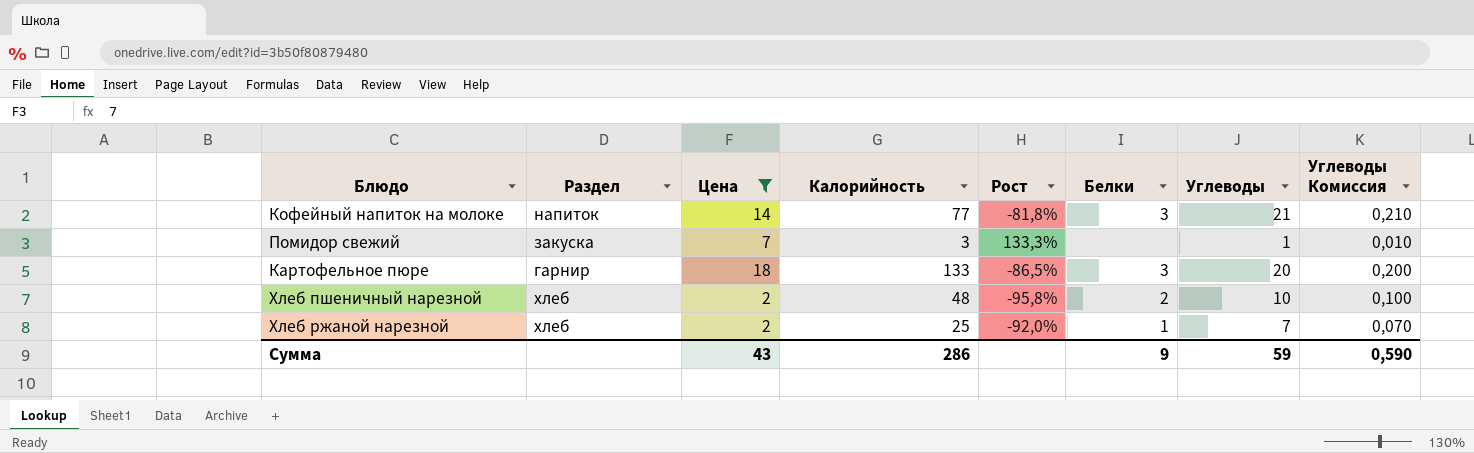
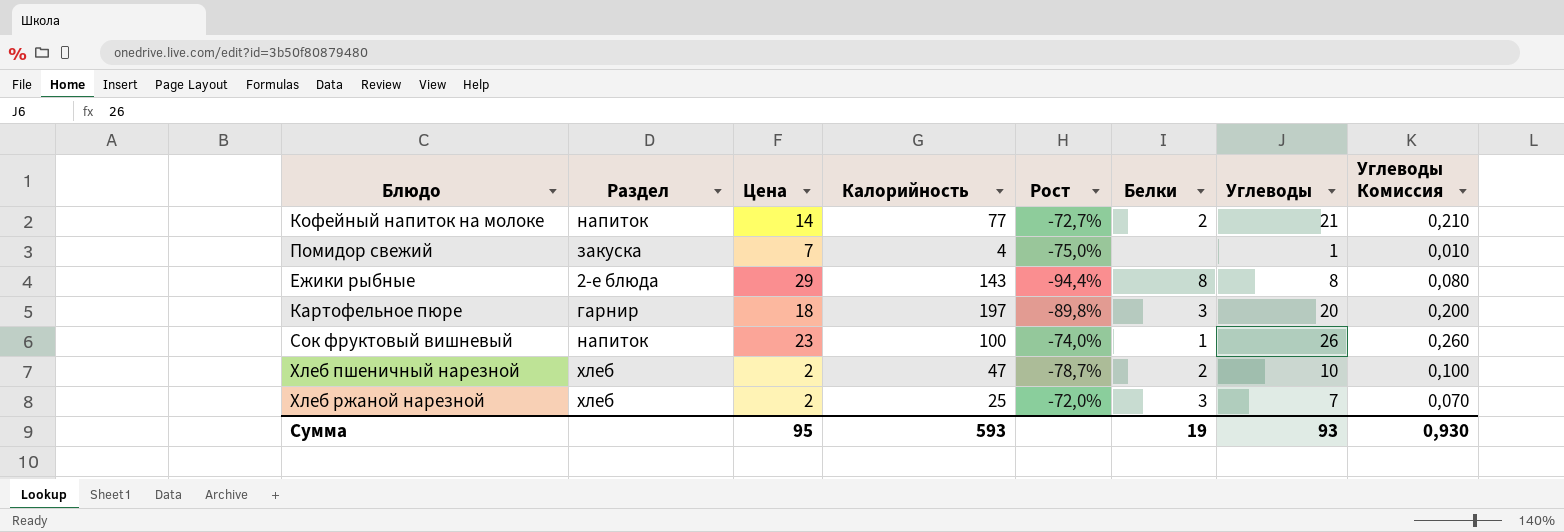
filter: Цена <= 18 -> none
column Рост | formula: ([Цена] - [Калорийность]) / [Калорийность] -> ([Углеводы] - [Калорийность]) / [Калорийность]
Кофейный напиток на молоке | Белки: 3 -> 2
Помидор свежий | Калорийность: 3 -> 4
Картофельное пюре | Калорийность: 133 -> 197
Хлеб пшеничный нарезной | Калорийность: 48 -> 47
Хлеб ржаной нарезной | Белки: 1 -> 3
Сумма | Цена: 43 -> 95
Сумма | Калорийность: 286 -> 593
Сумма | Белки: 9 -> 19
Сумма | Углеводы: 59 -> 93
Сумма | Углеводы Комиссия: 0,590 -> 0,930

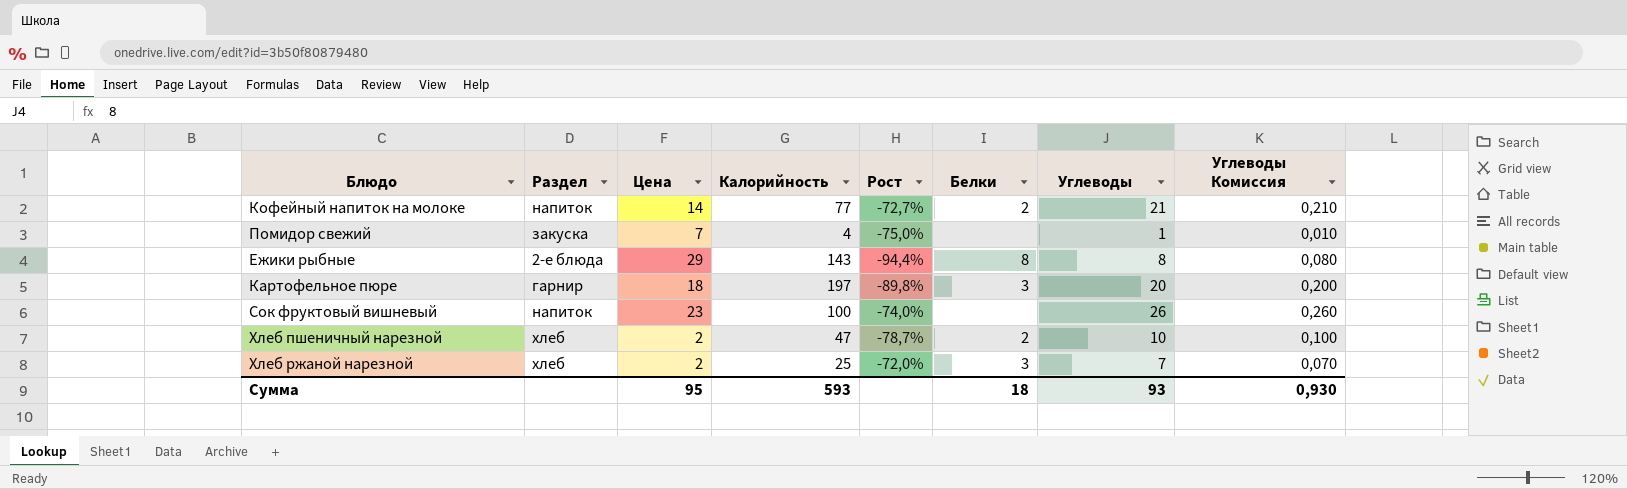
Сок фруктовый вишневый | Белки: 1 -> none
Сумма | Белки: 19 -> 18

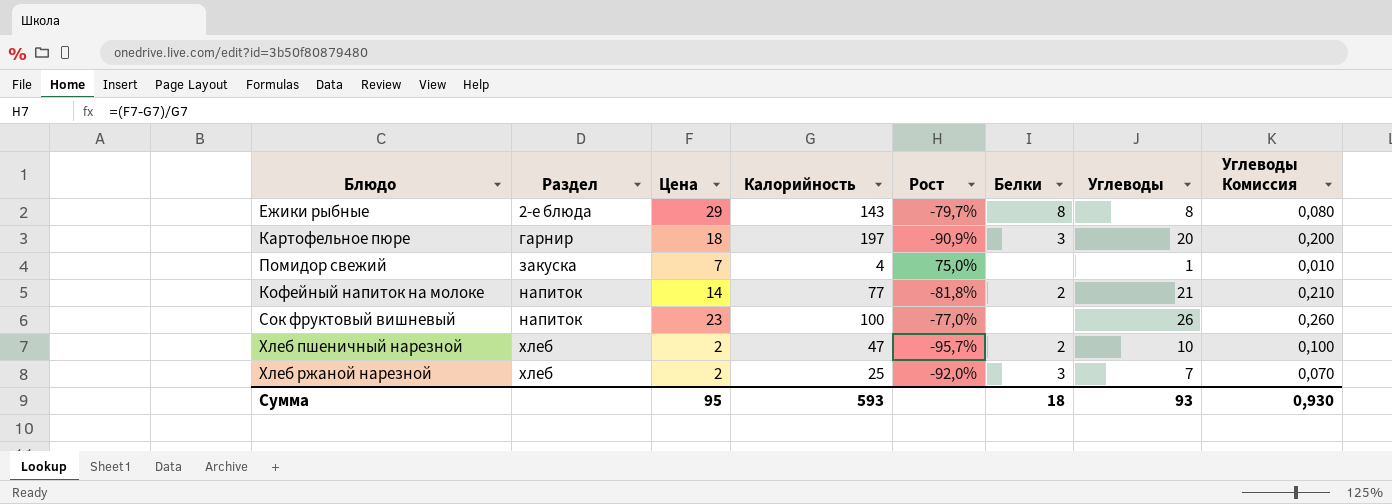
row order: none -> Раздел ascending
column Рост | formula: ([Углеводы] - [Калорийность]) / [Калорийность] -> ([Цена] - [Калорийность]) / [Калорийность]

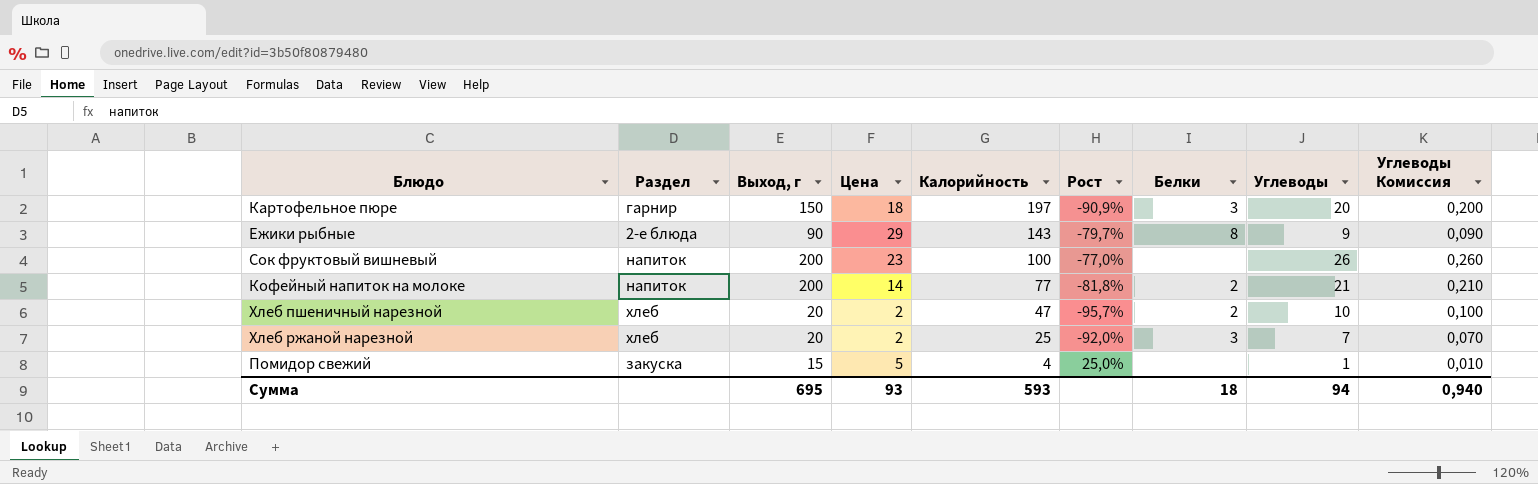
row order: Раздел ascending -> Калорийность descending
column Выход, г | position: none -> 3
Ежики рыбные | Углеводы: 8 -> 9
Ежики рыбные | Углеводы Комиссия: 0,080 -> 0,090
Помидор свежий | Цена: 7 -> 5
Помидор свежий | Рост: 75,0% -> 25,0%
Сумма | Цена: 95 -> 93
Сумма | Углеводы: 93 -> 94
Сумма | Углеводы Комиссия: 0,930 -> 0,940

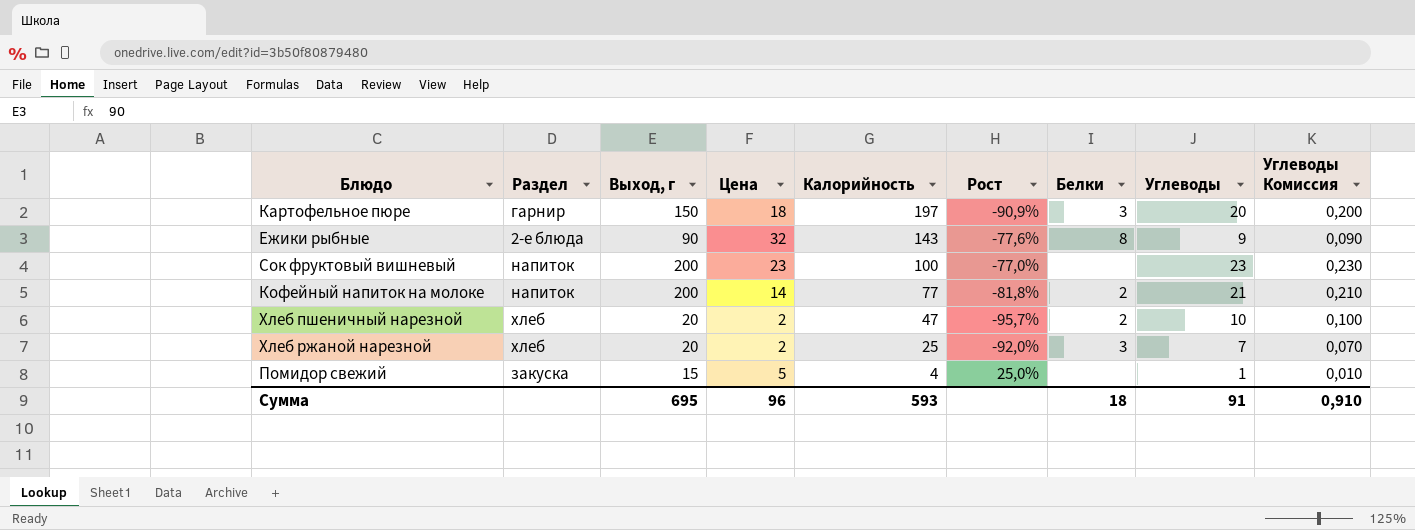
Ежики рыбные | Цена: 29 -> 32
Ежики рыбные | Рост: -79,7% -> -77,6%
Сок фруктовый вишневый | Углеводы: 26 -> 23
Сок фруктовый вишневый | Углеводы Комиссия: 0,260 -> 0,230
Сумма | Цена: 93 -> 96
Сумма | Углеводы: 94 -> 91
Сумма | Углеводы Комиссия: 0,940 -> 0,910

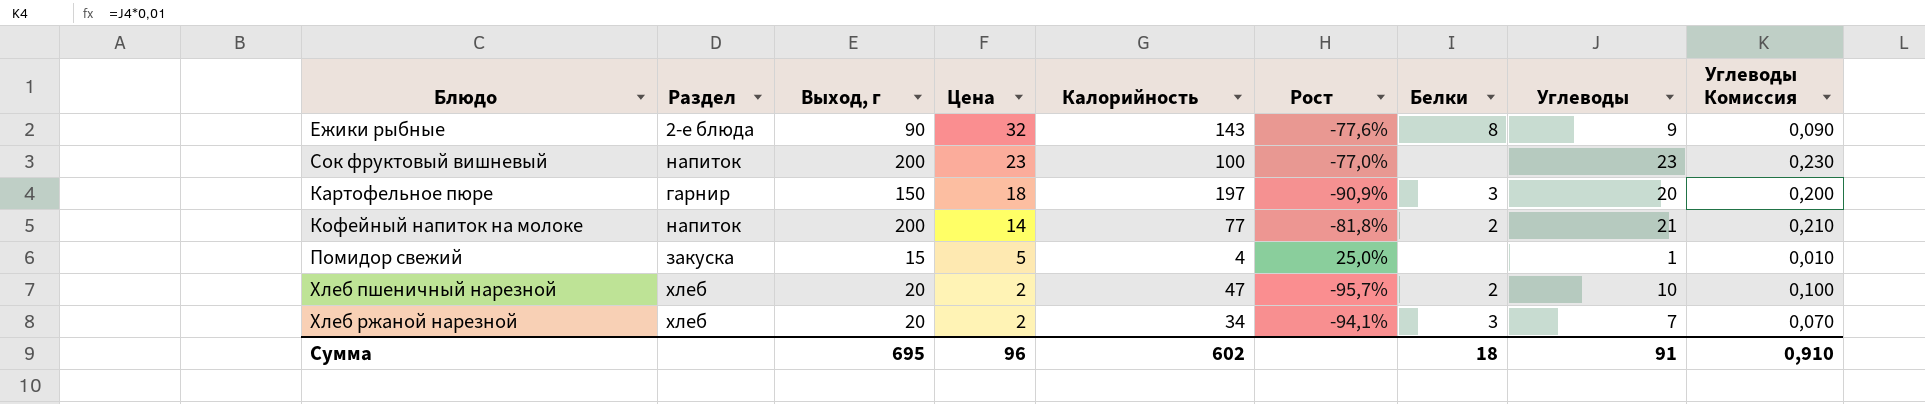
row order: Калорийность descending -> Цена descending
Хлеб ржаной нарезной | Калорийность: 25 -> 34
Хлеб ржаной нарезной | Рост: -92,0% -> -94,1%
Сумма | Калорийность: 593 -> 602

